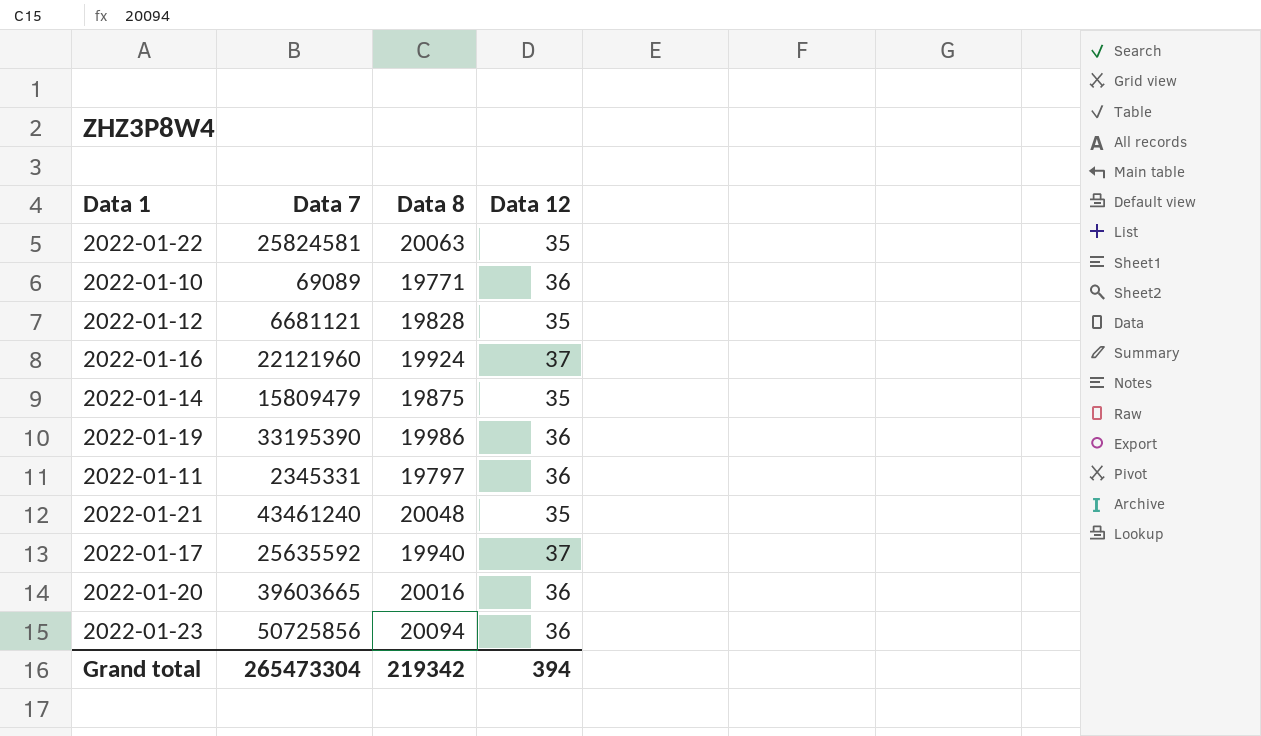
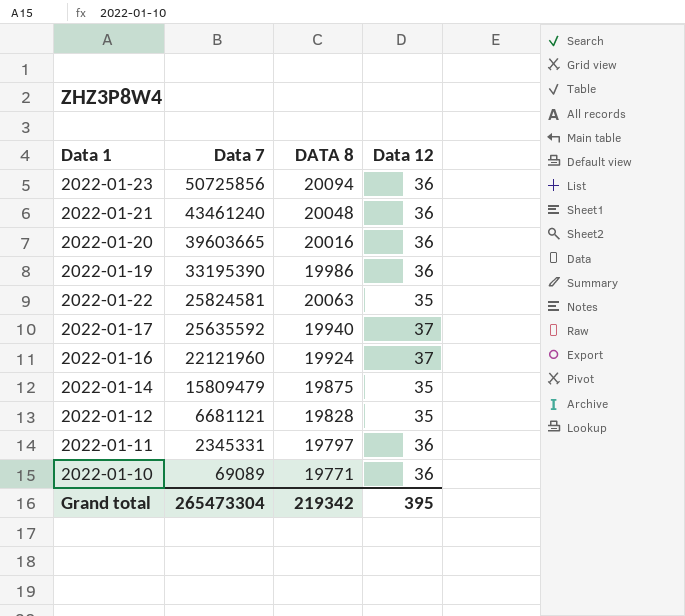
row order: none -> Data 7 descending
column name: Data 8 -> DATA 8
2022-01-21 | Data 12: 35 -> 36
Grand total | Data 12: 394 -> 395

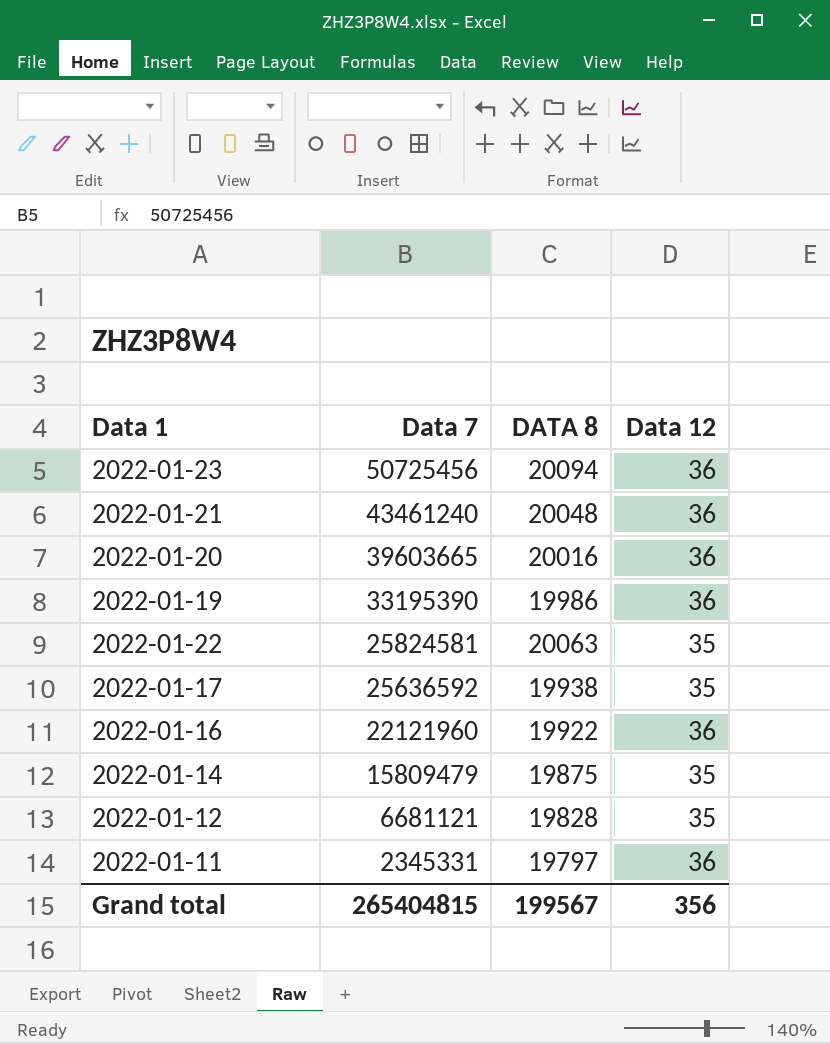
row 2022-01-10: 69089 | 19771 | 36 -> none
2022-01-23 | Data 7: 50725856 -> 50725456
2022-01-17 | Data 7: 25635592 -> 25636592
2022-01-17 | DATA 8: 19940 -> 19938
2022-01-17 | Data 12: 37 -> 35
2022-01-16 | DATA 8: 19924 -> 19922
2022-01-16 | Data 12: 37 -> 36
Grand total | Data 7: 265473304 -> 265404815
Grand total | DATA 8: 219342 -> 199567
Grand total | Data 12: 395 -> 356

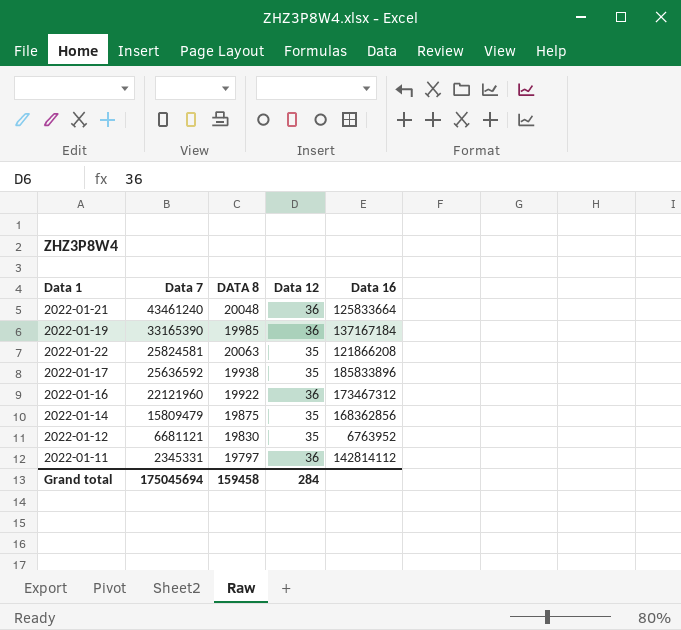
column Data 16 | position: none -> 5
row 2022-01-23: 50725456 | 20094 | 36 -> none
row 2022-01-20: 39603665 | 20016 | 36 -> none
2022-01-19 | Data 7: 33195390 -> 33165390
2022-01-19 | DATA 8: 19986 -> 19985
2022-01-12 | DATA 8: 19828 -> 19830
Grand total | Data 7: 265404815 -> 175045694
Grand total | DATA 8: 199567 -> 159458
Grand total | Data 12: 356 -> 284

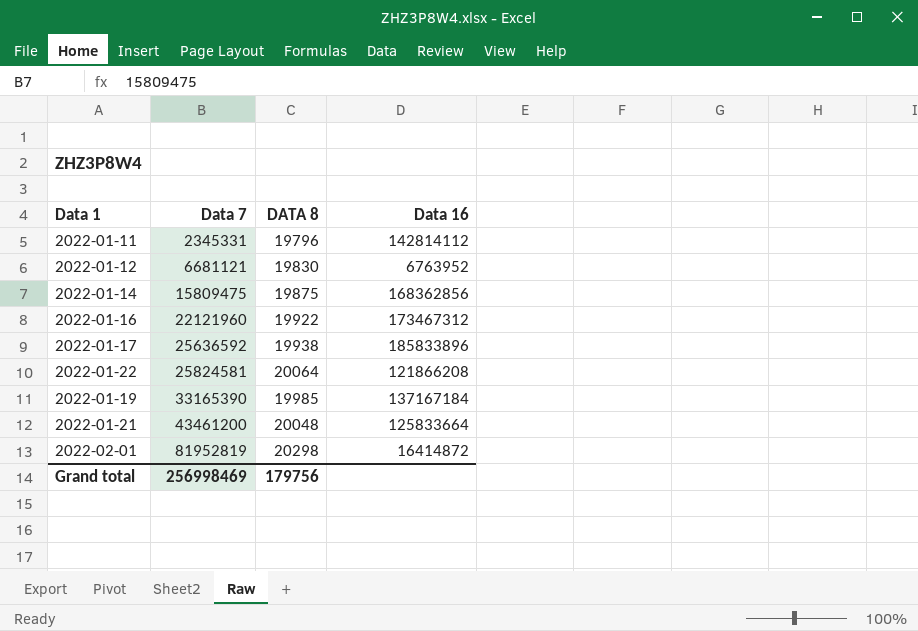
row order: Data 7 descending -> Data 7 ascending
column Data 12 | position: 4 -> none
2022-01-11 | DATA 8: 19797 -> 19796
2022-01-14 | Data 7: 15809479 -> 15809475
2022-01-22 | DATA 8: 20063 -> 20064
2022-01-21 | Data 7: 43461240 -> 43461200
row 2022-02-01: none -> 81952819 | 20298 | 16414872
Grand total | Data 7: 175045694 -> 256998469
Grand total | DATA 8: 159458 -> 179756

